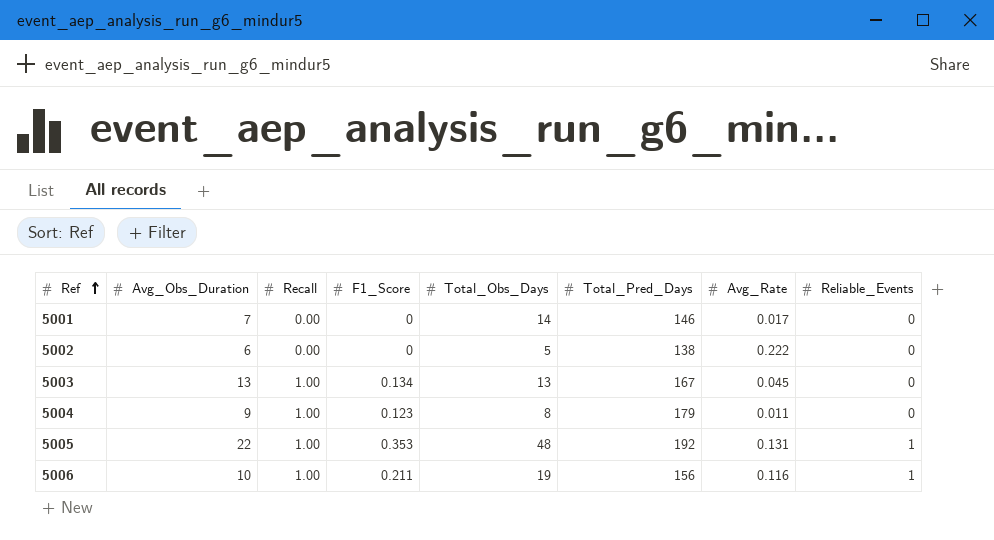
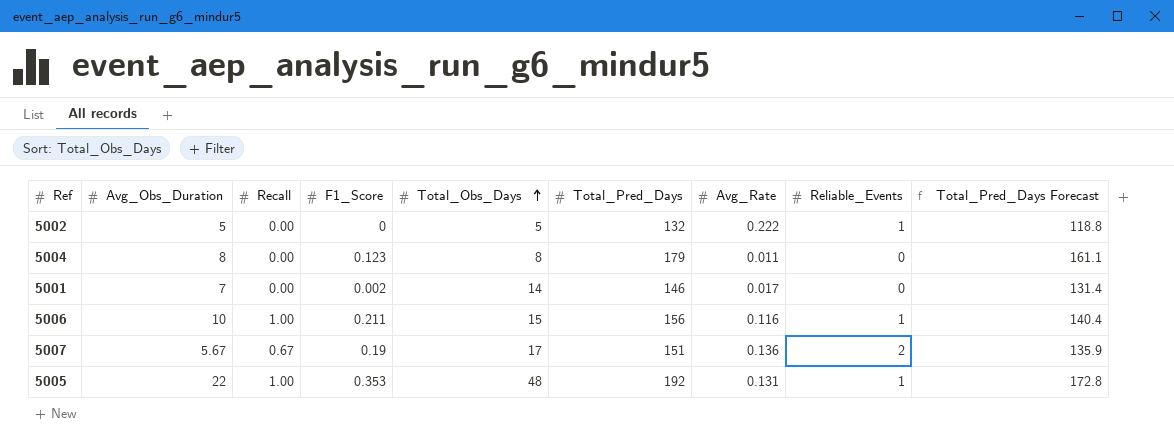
row order: Ref ascending -> Total_Obs_Days ascending
column Total_Pred_Days Forecast | formula: none -> [Total_Pred_Days] * 0.9
row 5003: 13 | 1.00 | 0.134 | 13 | 167 | 0.045 | 0 -> none
5002 | Avg_Obs_Duration: 6 -> 5
5002 | Total_Pred_Days: 138 -> 132
5002 | Reliable_Events: 0 -> 1
5004 | Avg_Obs_Duration: 9 -> 8
5004 | Recall: 1.00 -> 0.00
5001 | F1_Score: 0 -> 0.002
5006 | Total_Obs_Days: 19 -> 15
row 5007: none -> 5.67 | 0.67 | 0.19 | 17 | 151 | 0.136 | 2 | 135.9

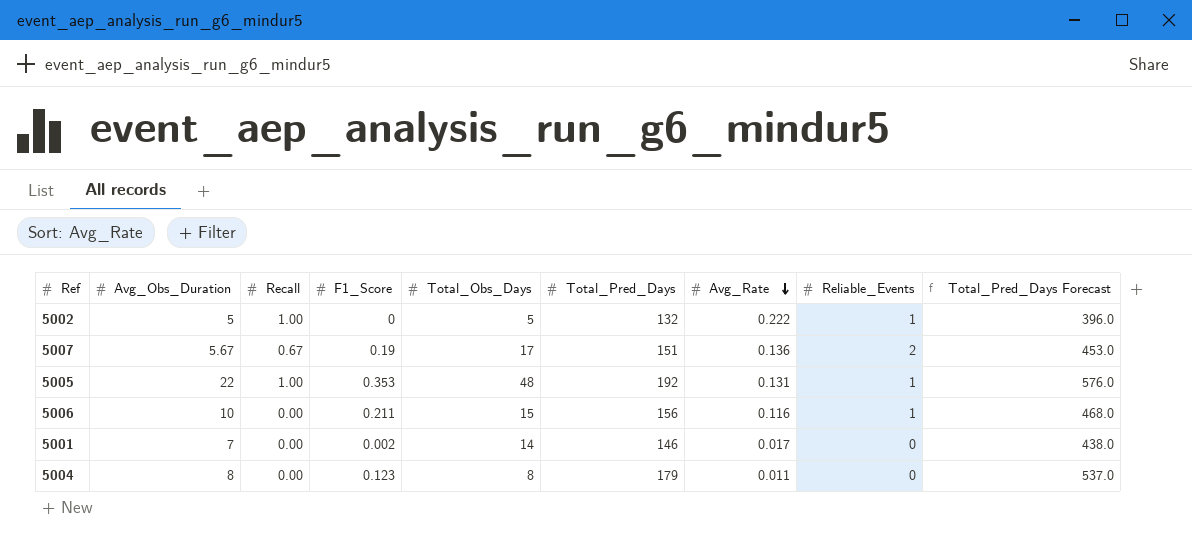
row order: Total_Obs_Days ascending -> Avg_Rate descending
column Total_Pred_Days Forecast | formula: [Total_Pred_Days] * 0.9 -> [Total_Pred_Days] * 3
5002 | Recall: 0.00 -> 1.00
5006 | Recall: 1.00 -> 0.00

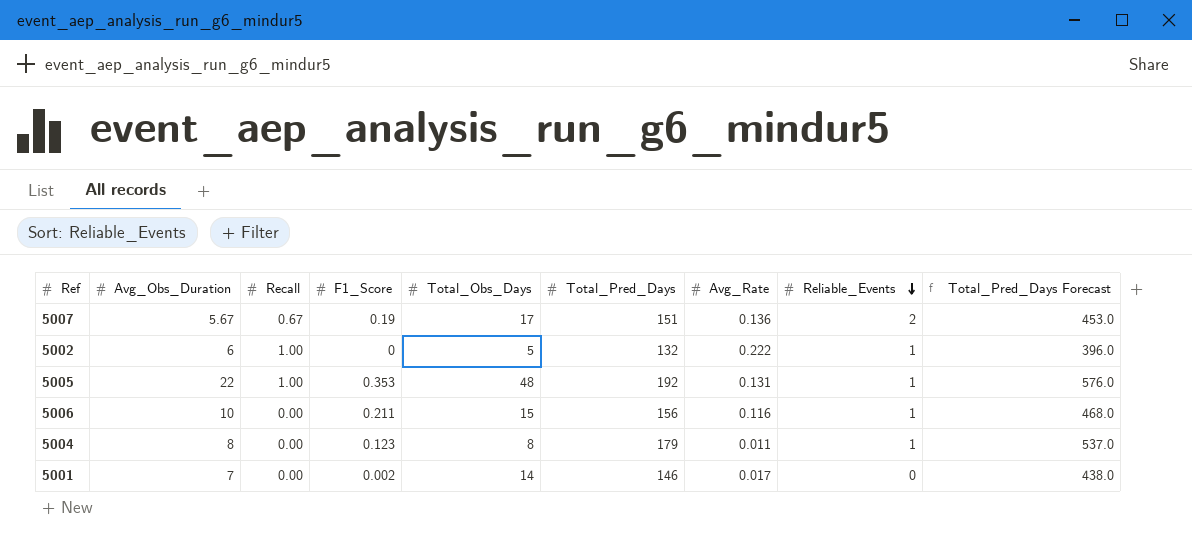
row order: Avg_Rate descending -> Reliable_Events descending
5002 | Avg_Obs_Duration: 5 -> 6
5004 | Reliable_Events: 0 -> 1

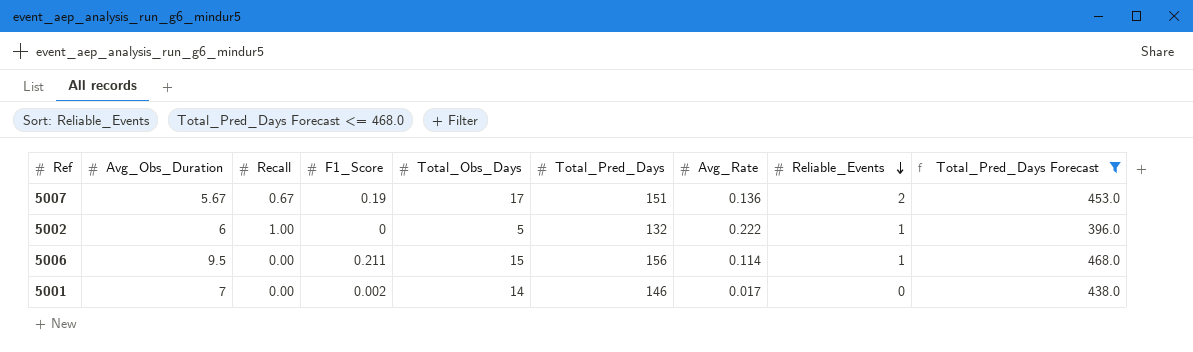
filter: none -> Total_Pred_Days Forecast <= 468.0
5006 | Avg_Obs_Duration: 10 -> 9.5
5006 | Avg_Rate: 0.116 -> 0.114

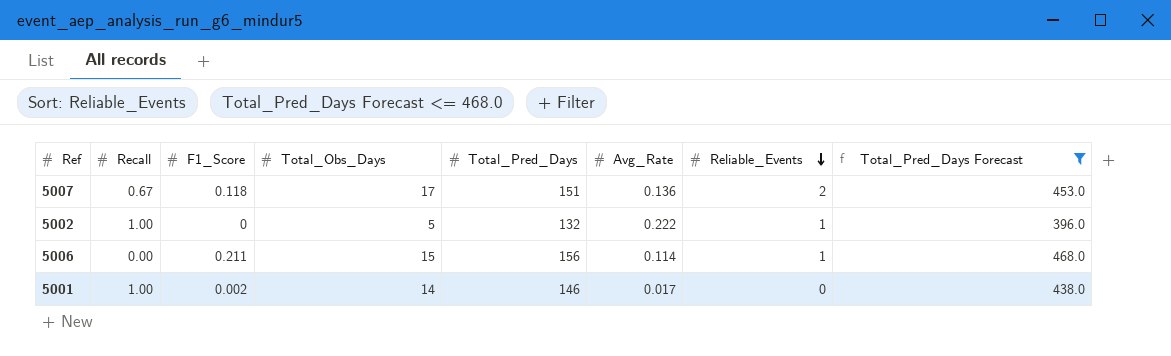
column Avg_Obs_Duration | position: 2 -> none
5007 | F1_Score: 0.19 -> 0.118
5001 | Recall: 0.00 -> 1.00

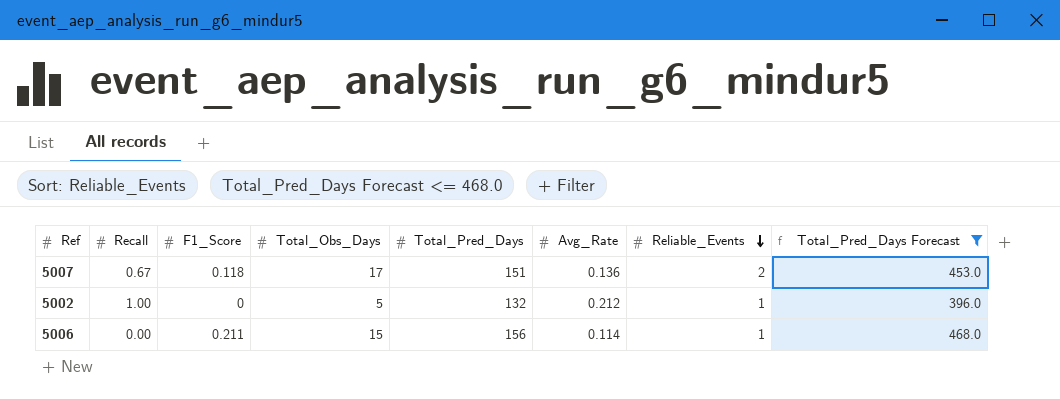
row 5001: 1.00 | 0.002 | 14 | 146 | 0.017 | 0 | 438.0 -> none
5002 | Avg_Rate: 0.222 -> 0.212

